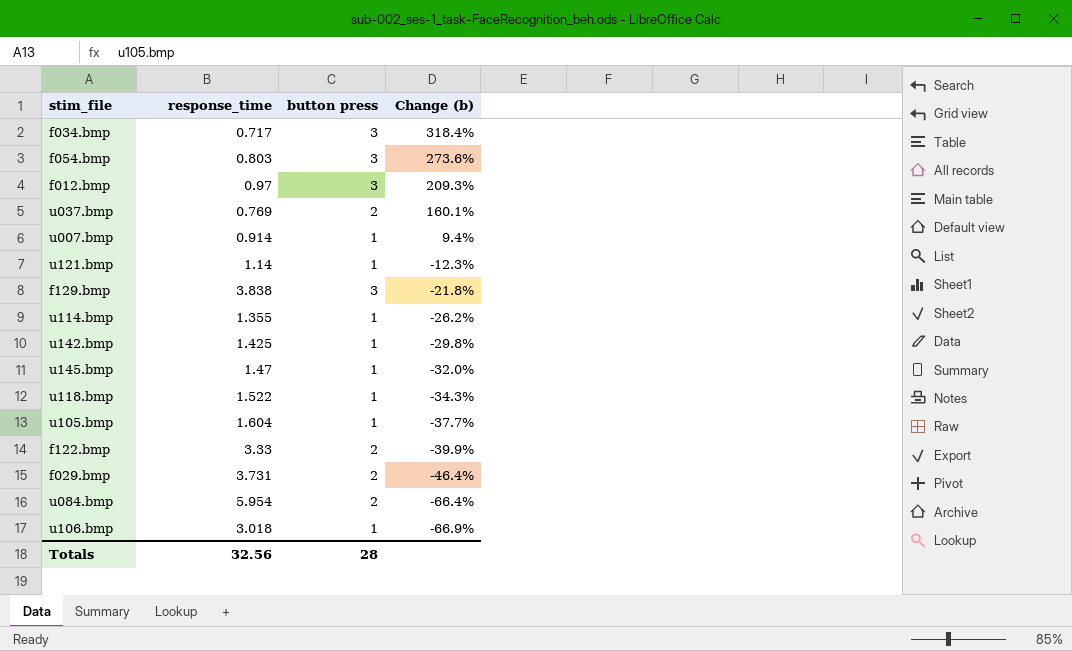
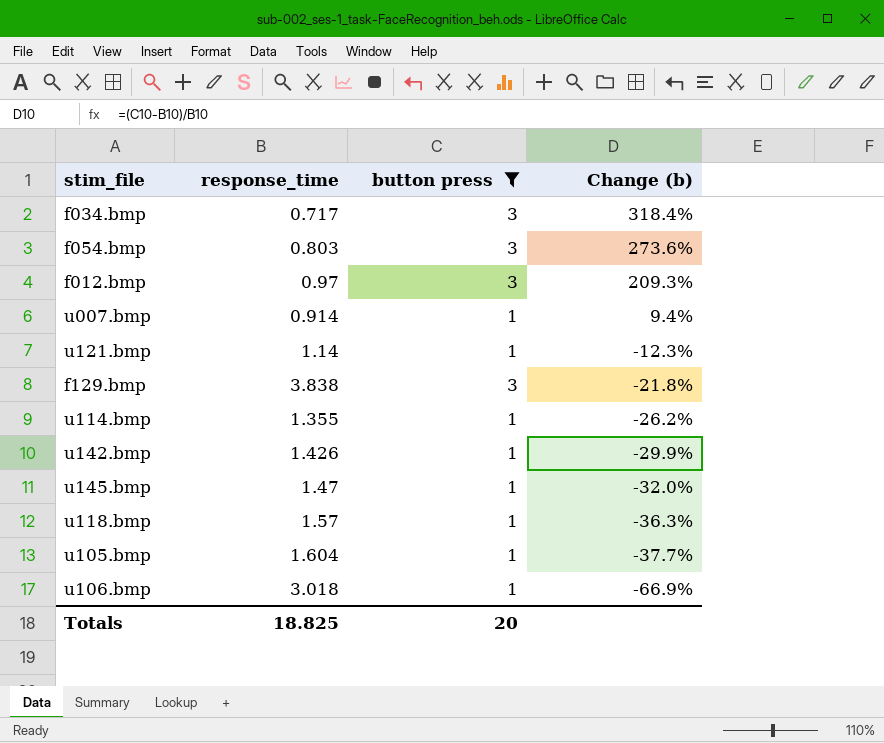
filter: none -> button press != 2
u142.bmp | response_time: 1.425 -> 1.426
u142.bmp | Change (b): -29.8% -> -29.9%
u118.bmp | response_time: 1.522 -> 1.57
u118.bmp | Change (b): -34.3% -> -36.3%
Totals | response_time: 32.56 -> 18.825
Totals | button press: 28 -> 20

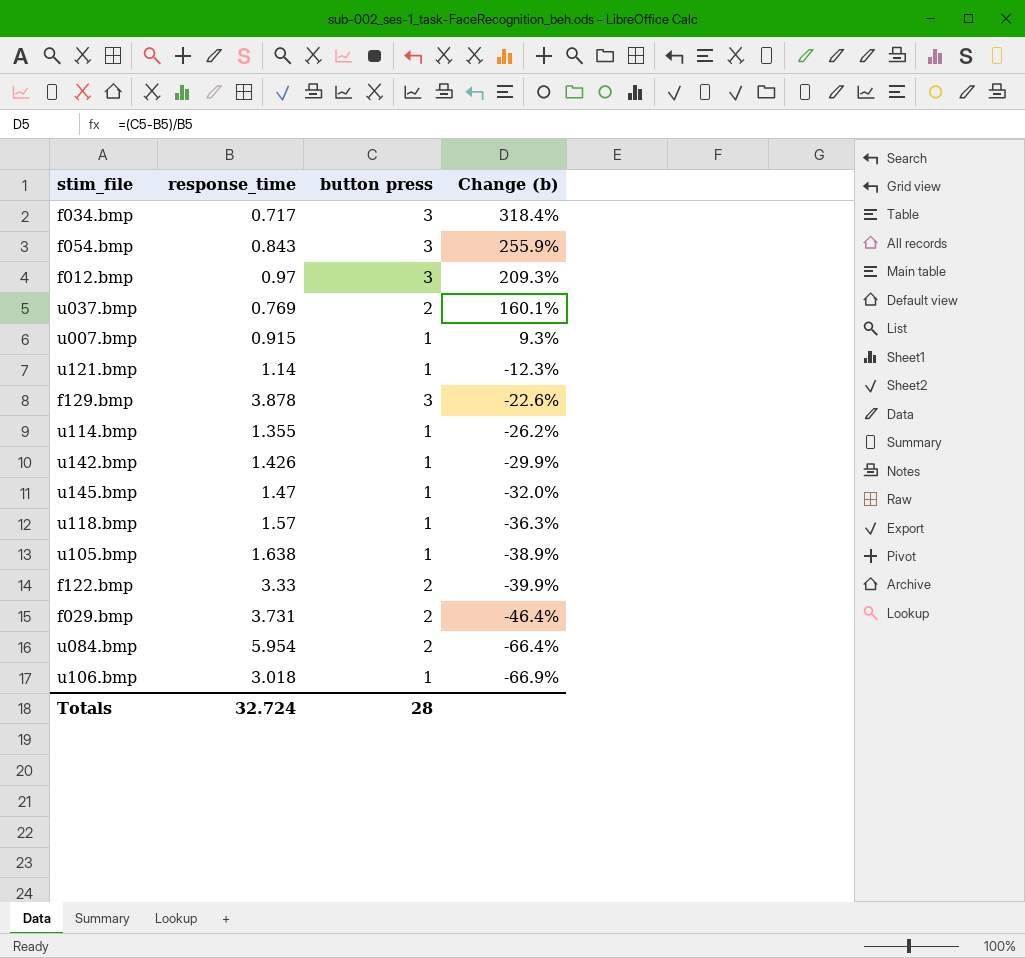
filter: button press != 2 -> none
f054.bmp | response_time: 0.803 -> 0.843
f054.bmp | Change (b): 273.6% -> 255.9%
u007.bmp | response_time: 0.914 -> 0.915
u007.bmp | Change (b): 9.4% -> 9.3%
f129.bmp | response_time: 3.838 -> 3.878
f129.bmp | Change (b): -21.8% -> -22.6%
u105.bmp | response_time: 1.604 -> 1.638
u105.bmp | Change (b): -37.7% -> -38.9%
Totals | response_time: 18.825 -> 32.724
Totals | button press: 20 -> 28

